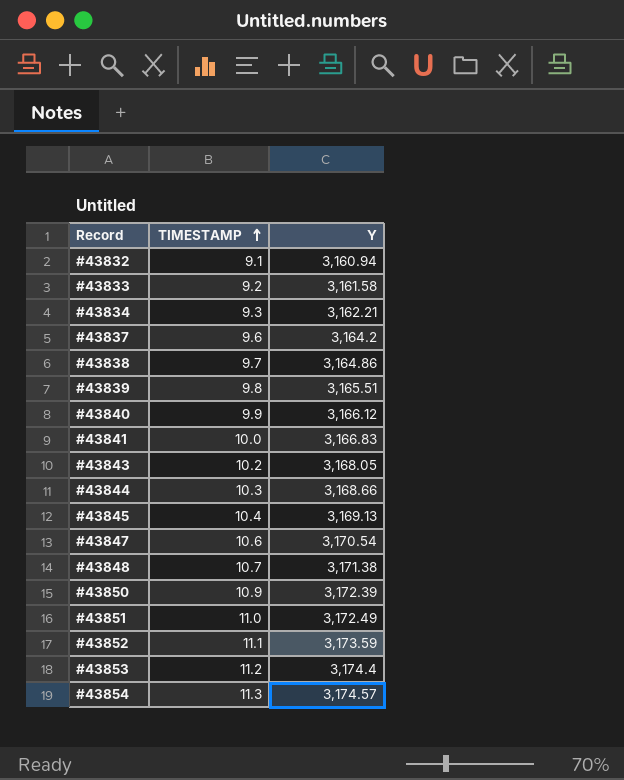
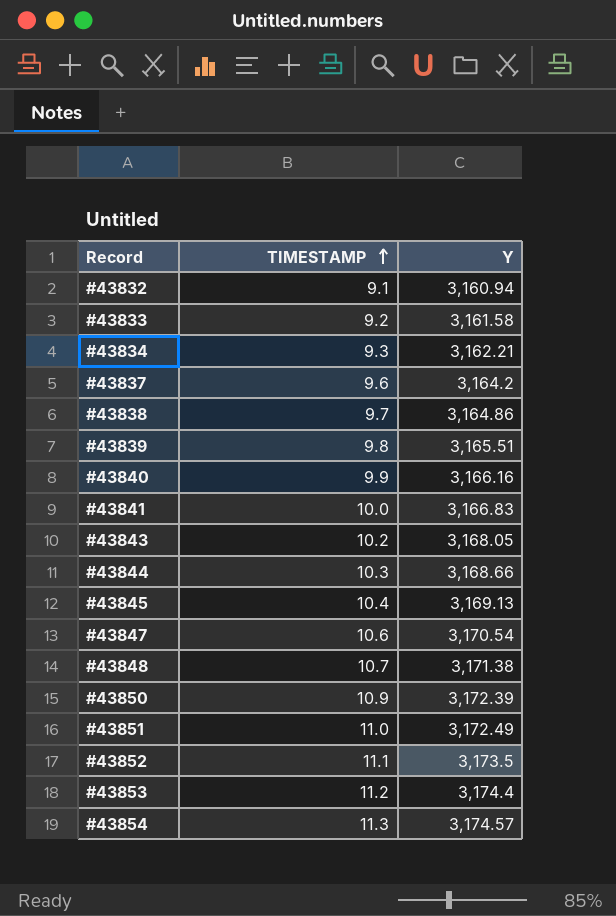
#43840 | Y: 3,166.12 -> 3,166.16
#43852 | Y: 3,173.59 -> 3,173.5

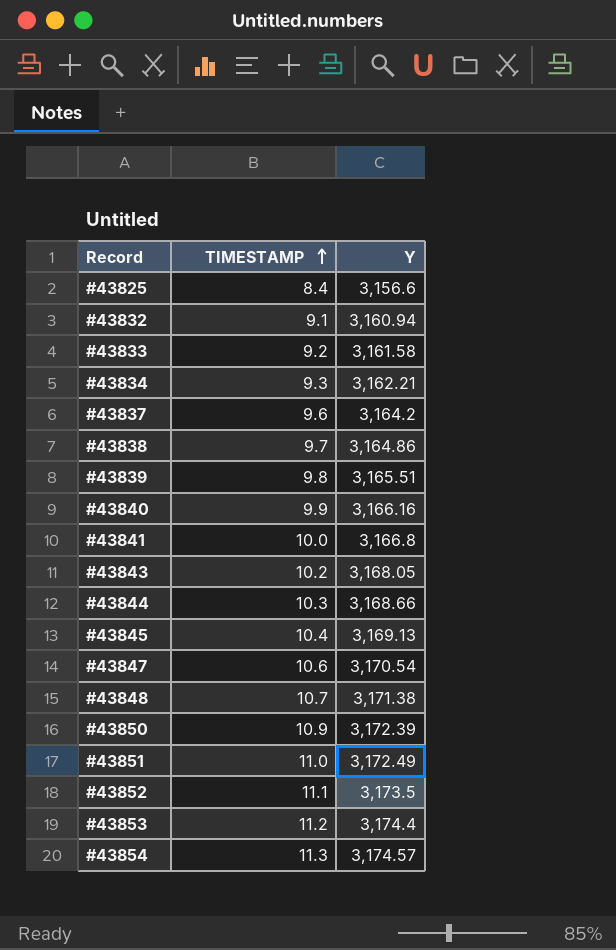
row #43825: none -> 8.4 | 3,156.6
#43841 | Y: 3,166.83 -> 3,166.8

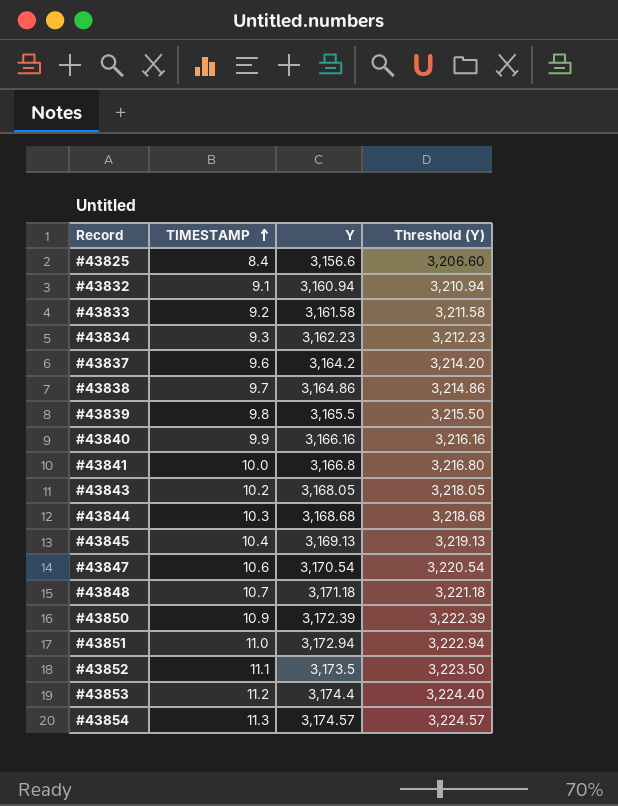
column Threshold (Y) | formula: none -> [Y] + 50
#43834 | Y: 3,162.21 -> 3,162.23
#43839 | Y: 3,165.51 -> 3,165.5
#43844 | Y: 3,168.66 -> 3,168.68
#43848 | Y: 3,171.38 -> 3,171.18
#43851 | Y: 3,172.49 -> 3,172.94

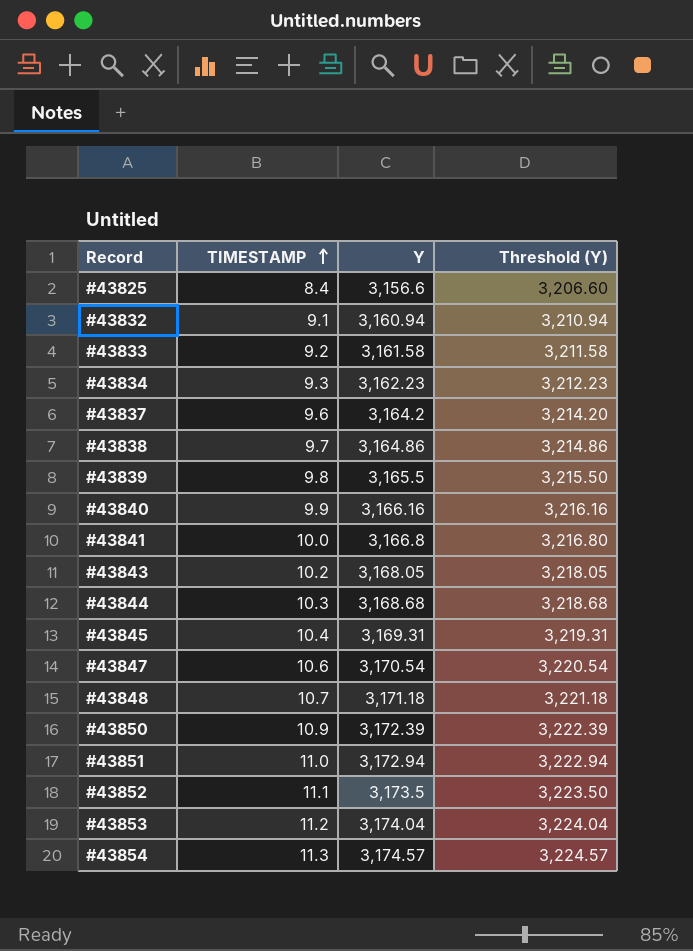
#43845 | Y: 3,169.13 -> 3,169.31
#43845 | Threshold (Y): 3,219.13 -> 3,219.31
#43853 | Y: 3,174.4 -> 3,174.04
#43853 | Threshold (Y): 3,224.40 -> 3,224.04

